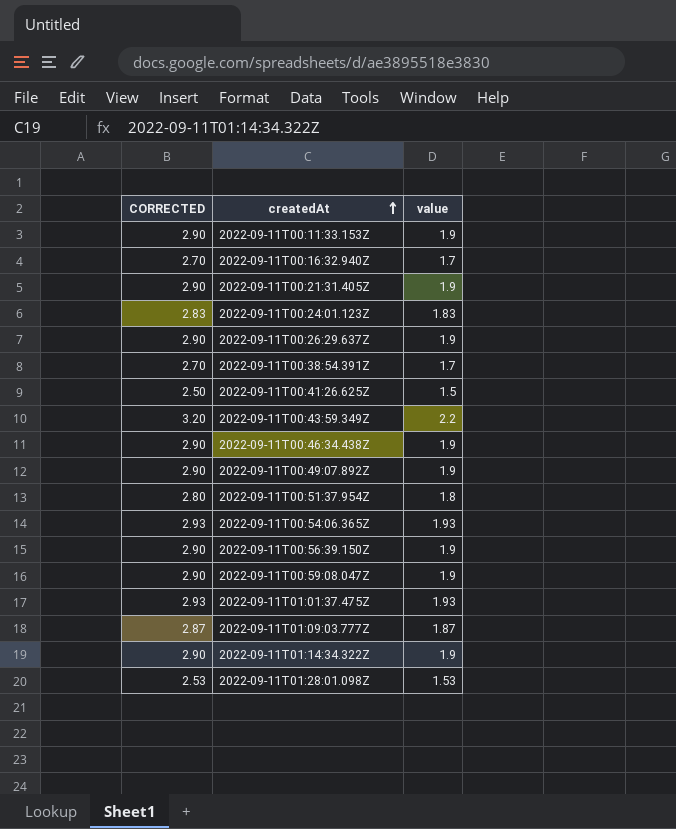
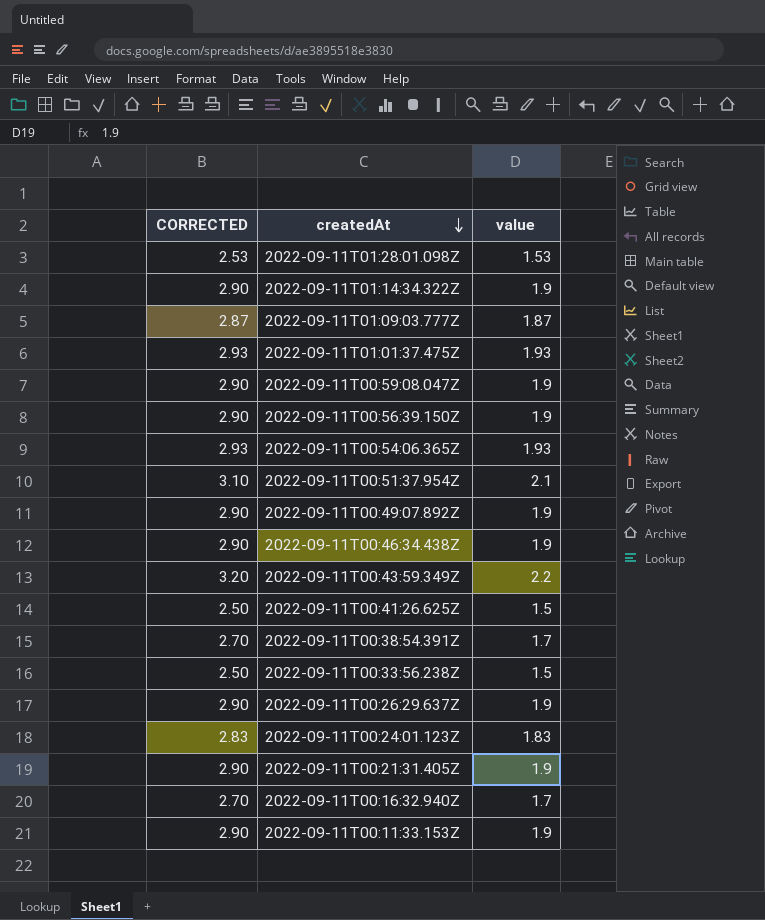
row order: createdAt ascending -> createdAt descending
2022-09-11T00:51:37.954Z | CORRECTED: 2.80 -> 3.10
2022-09-11T00:51:37.954Z | value: 1.8 -> 2.1
row 2022-09-11T00:33:56.238Z: none -> 2.50 | 1.5

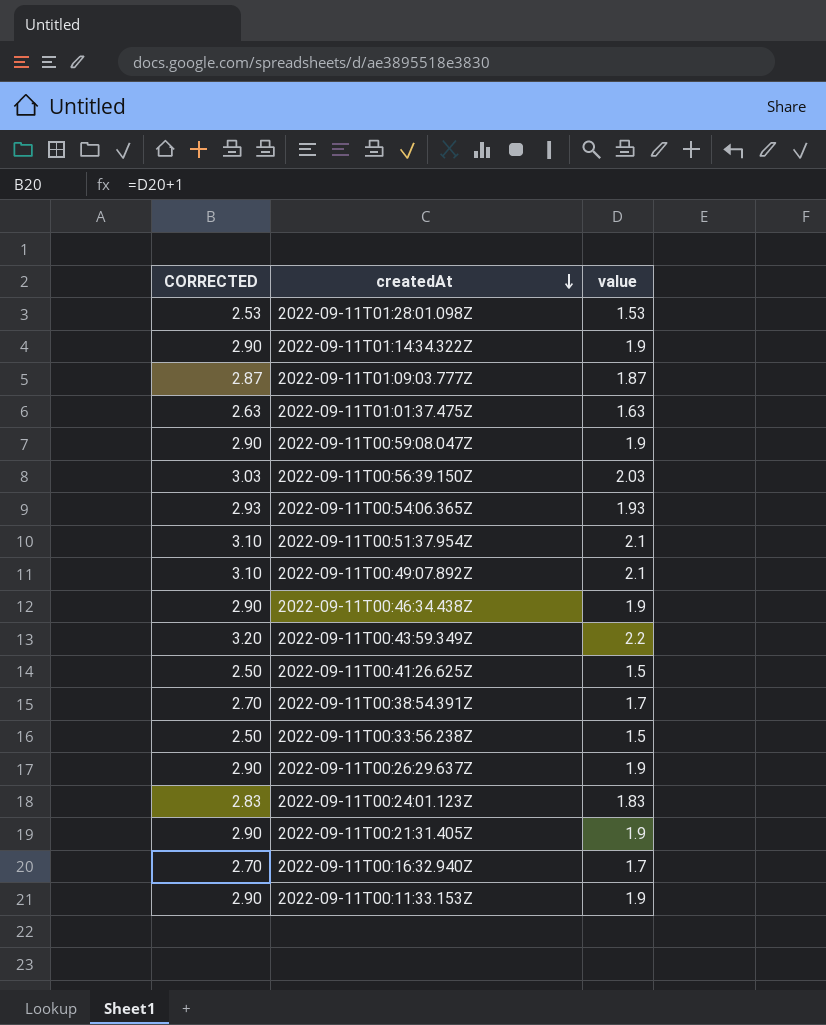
2022-09-11T01:01:37.475Z | CORRECTED: 2.93 -> 2.63
2022-09-11T01:01:37.475Z | value: 1.93 -> 1.63
2022-09-11T00:56:39.150Z | CORRECTED: 2.90 -> 3.03
2022-09-11T00:56:39.150Z | value: 1.9 -> 2.03
2022-09-11T00:49:07.892Z | CORRECTED: 2.90 -> 3.10
2022-09-11T00:49:07.892Z | value: 1.9 -> 2.1

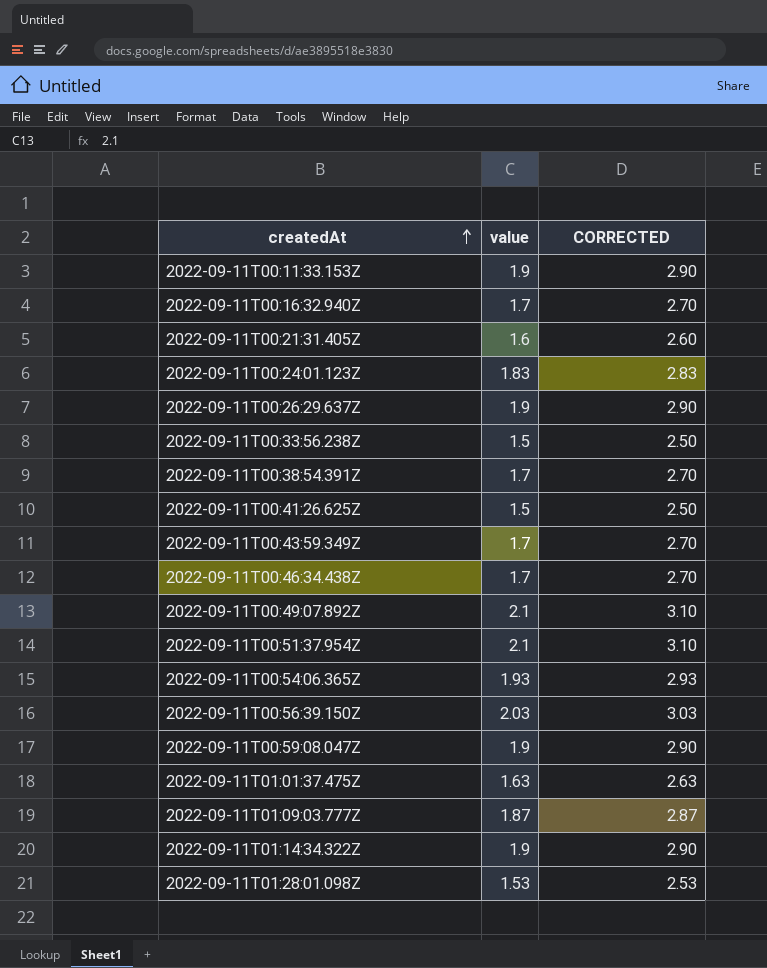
row order: createdAt descending -> createdAt ascending
column CORRECTED | position: 1 -> 3
2022-09-11T00:21:31.405Z | value: 1.9 -> 1.6
2022-09-11T00:21:31.405Z | CORRECTED: 2.90 -> 2.60
2022-09-11T00:43:59.349Z | value: 2.2 -> 1.7
2022-09-11T00:43:59.349Z | CORRECTED: 3.20 -> 2.70
2022-09-11T00:46:34.438Z | value: 1.9 -> 1.7
2022-09-11T00:46:34.438Z | CORRECTED: 2.90 -> 2.70

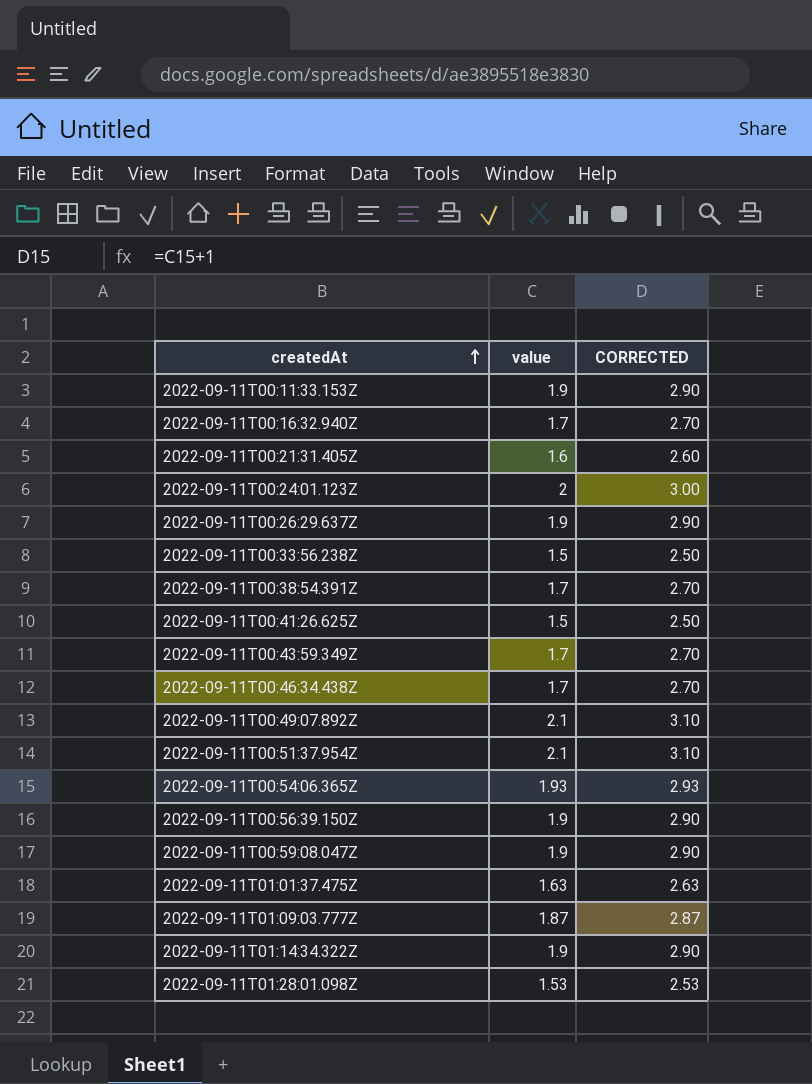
2022-09-11T00:24:01.123Z | value: 1.83 -> 2
2022-09-11T00:24:01.123Z | CORRECTED: 2.83 -> 3.00
2022-09-11T00:56:39.150Z | value: 2.03 -> 1.9
2022-09-11T00:56:39.150Z | CORRECTED: 3.03 -> 2.90

